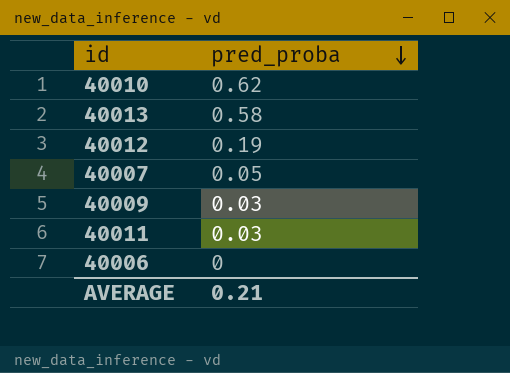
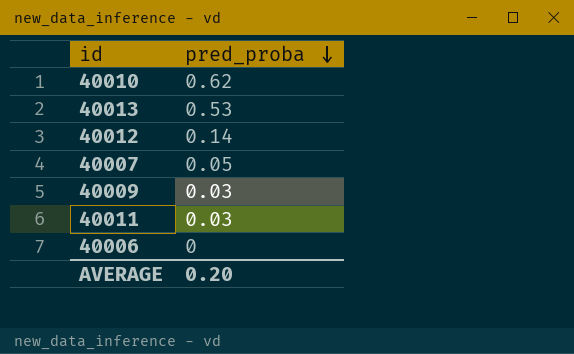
40013 | pred_proba: 0.58 -> 0.53
40012 | pred_proba: 0.19 -> 0.14
AVERAGE | pred_proba: 0.21 -> 0.20

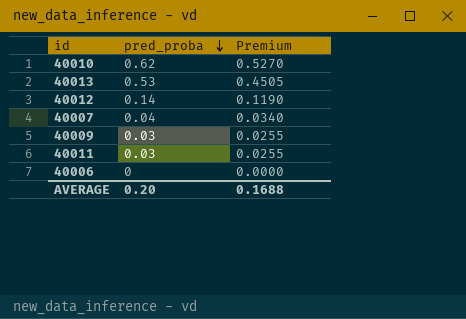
column Premium | formula: none -> [pred_proba] * 0.85
40007 | pred_proba: 0.05 -> 0.04

